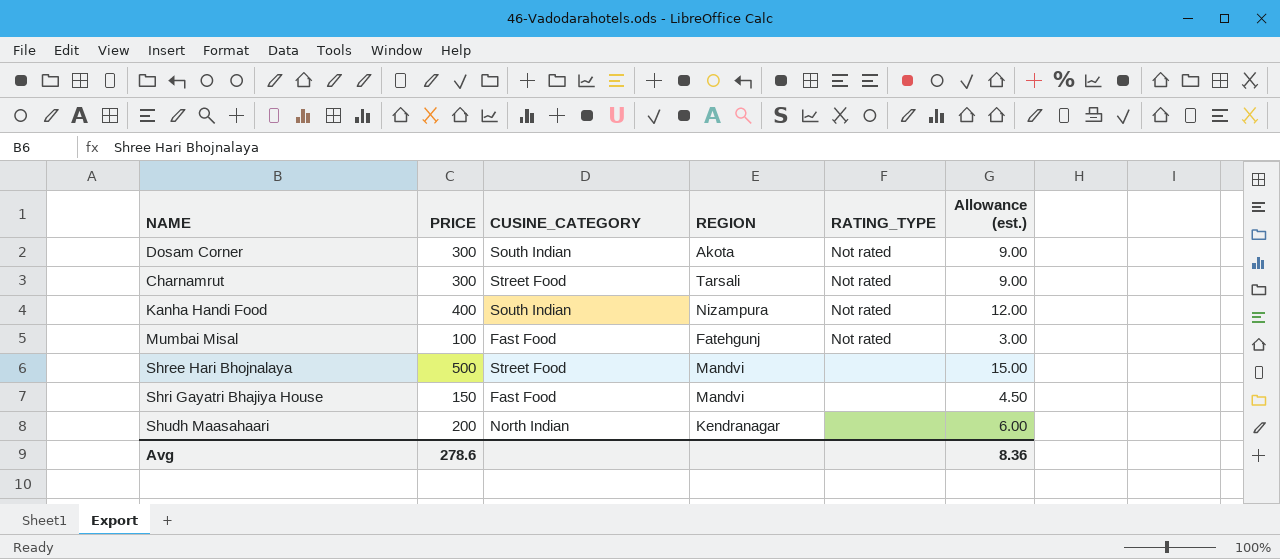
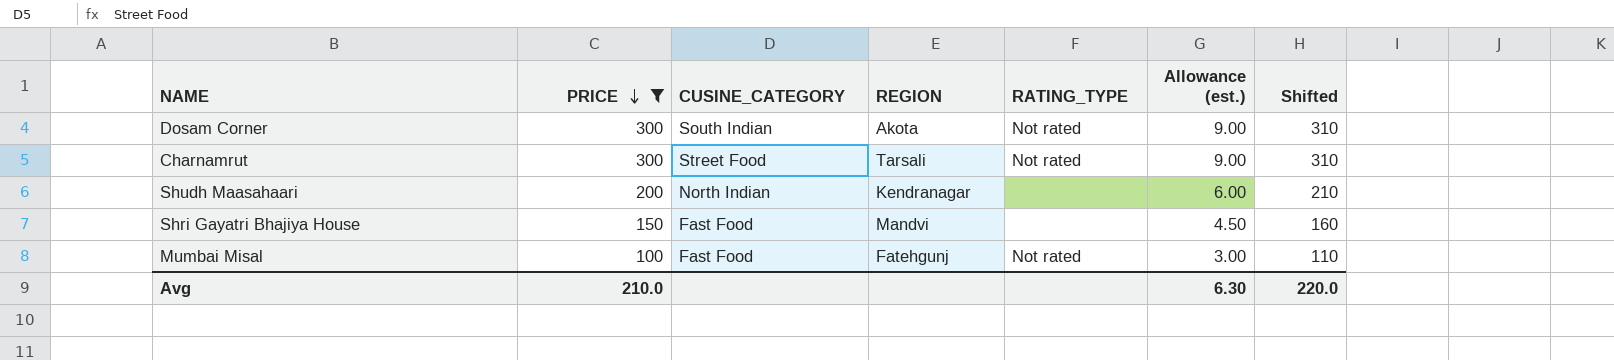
filter: none -> PRICE <= 300
row order: none -> PRICE descending
column Shifted | formula: none -> [PRICE] + 10
Avg | PRICE: 278.6 -> 210.0
Avg | Allowance (est.): 8.36 -> 6.30

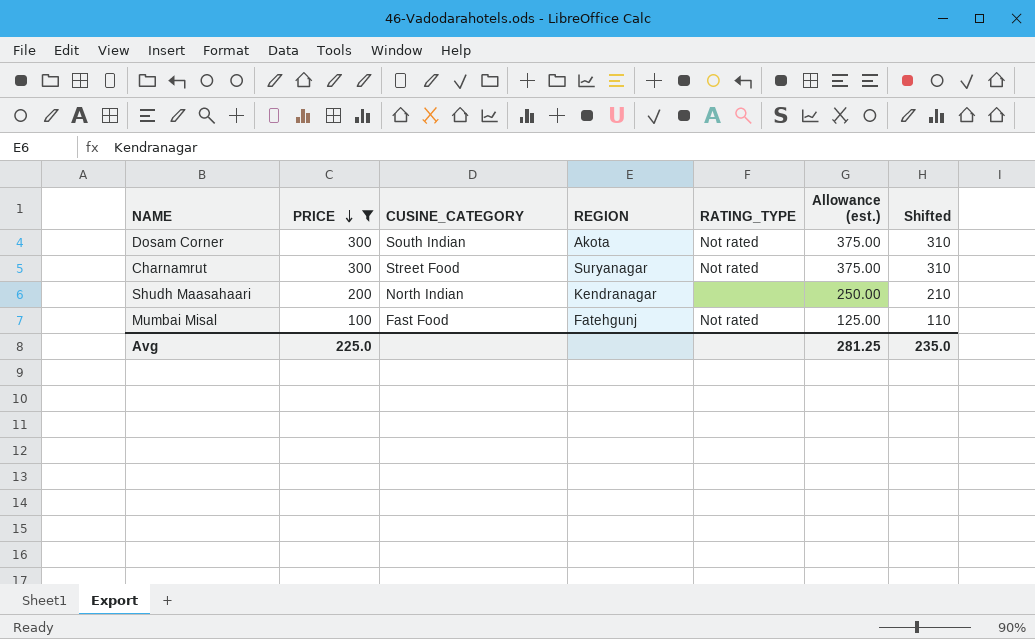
column Allowance (est.) | formula: [PRICE] * 0.03 -> [PRICE] * 1.25
row Shri Gayatri Bhajiya House: 150 | Fast Food | Mandvi | none | 4.50 | 160 -> none
Charnamrut | REGION: Tarsali -> Suryanagar
Avg | PRICE: 210.0 -> 225.0
Avg | Allowance (est.): 6.30 -> 281.25
Avg | Shifted: 220.0 -> 235.0

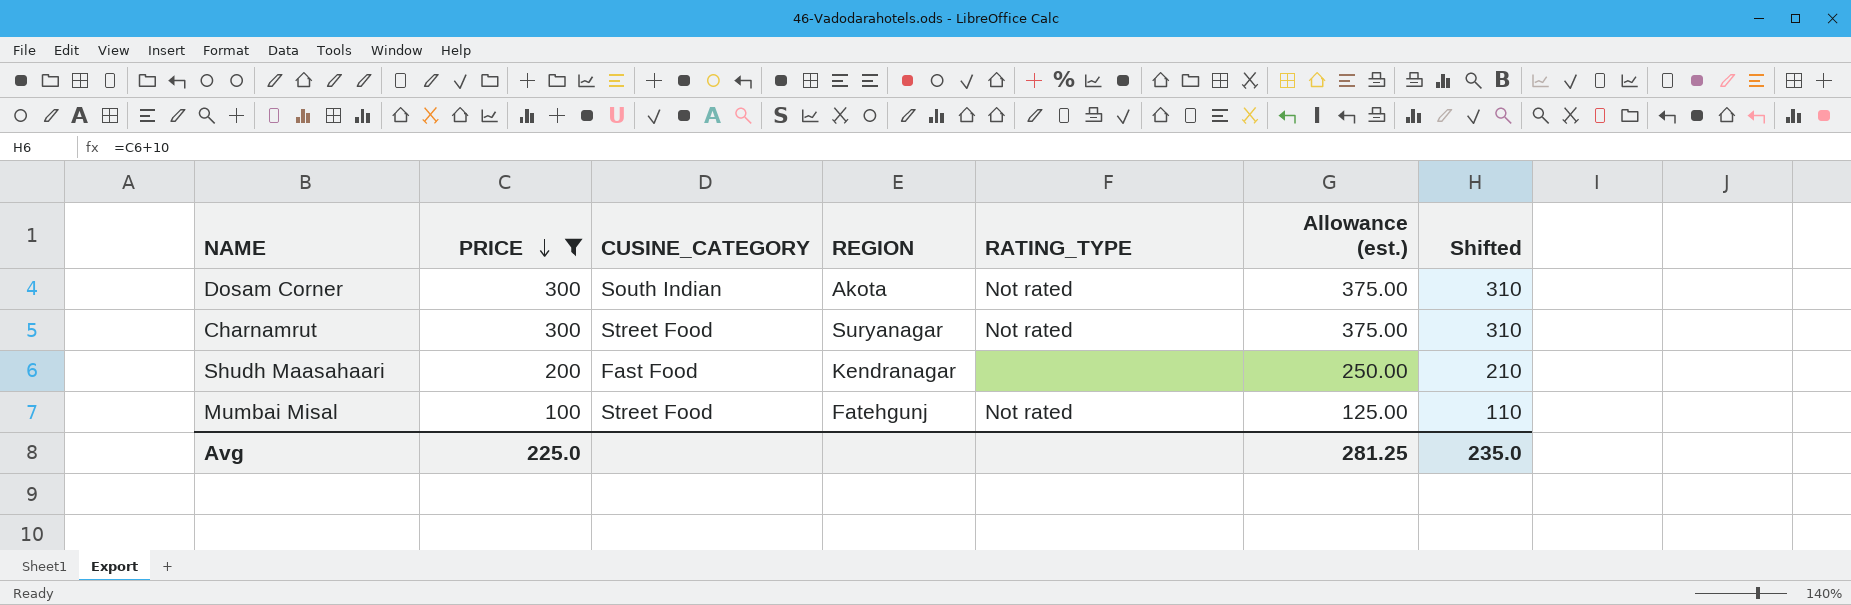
Shudh Maasahaari | CUSINE_CATEGORY: North Indian -> Fast Food
Mumbai Misal | CUSINE_CATEGORY: Fast Food -> Street Food

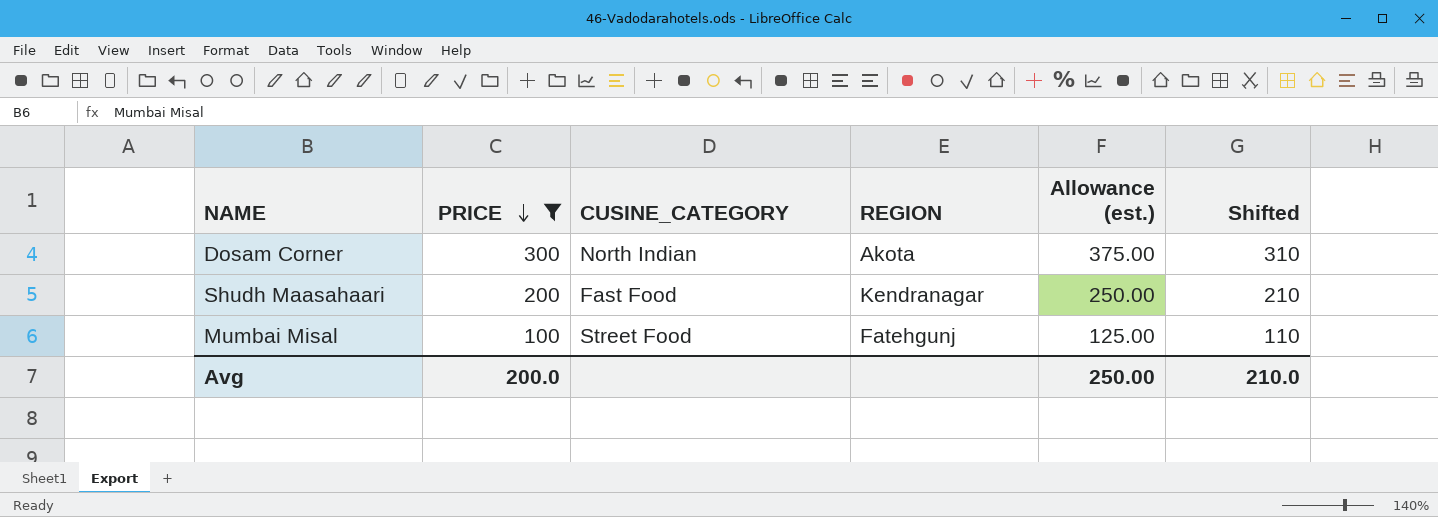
column RATING_TYPE | position: 5 -> none
row Charnamrut: 300 | Street Food | Suryanagar | Not rated | 375.00 | 310 -> none
Dosam Corner | CUSINE_CATEGORY: South Indian -> North Indian
Avg | PRICE: 225.0 -> 200.0
Avg | Allowance (est.): 281.25 -> 250.00
Avg | Shifted: 235.0 -> 210.0

